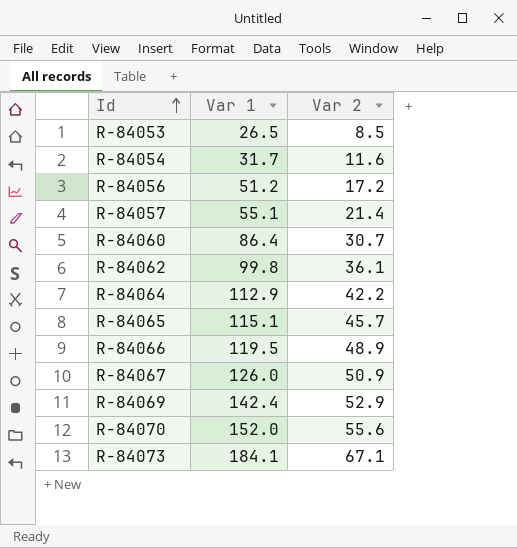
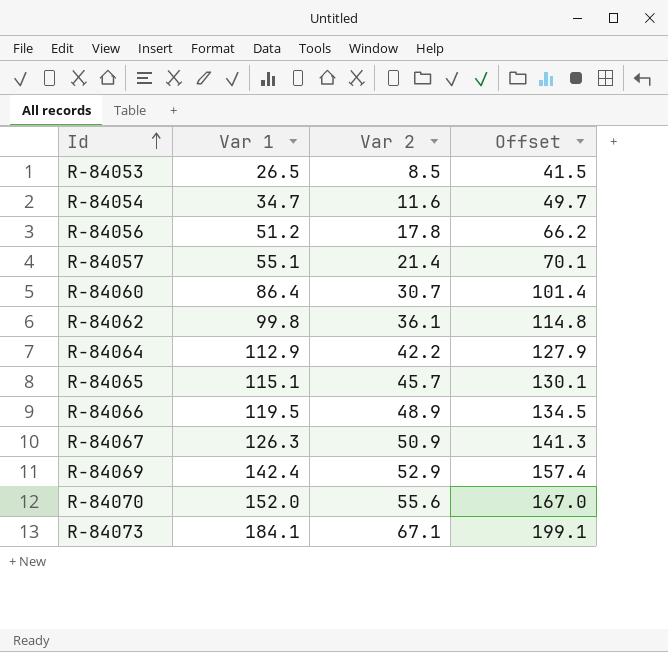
column Offset | formula: none -> [Var 1] + 15
R-84054 | Var 1: 31.7 -> 34.7
R-84056 | Var 2: 17.2 -> 17.8
R-84067 | Var 1: 126.0 -> 126.3

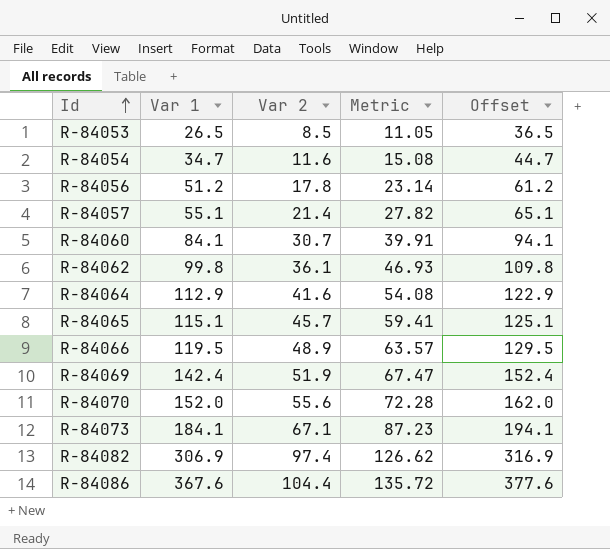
column Metric | formula: none -> [Var 2] * 1.3
column Offset | formula: [Var 1] + 15 -> [Var 1] + 10
row R-84067: 126.3 | 50.9 | 141.3 -> none
R-84060 | Var 1: 86.4 -> 84.1
R-84064 | Var 2: 42.2 -> 41.6
R-84069 | Var 2: 52.9 -> 51.9
row R-84082: none -> 306.9 | 97.4 | 126.62 | 316.9
row R-84086: none -> 367.6 | 104.4 | 135.72 | 377.6

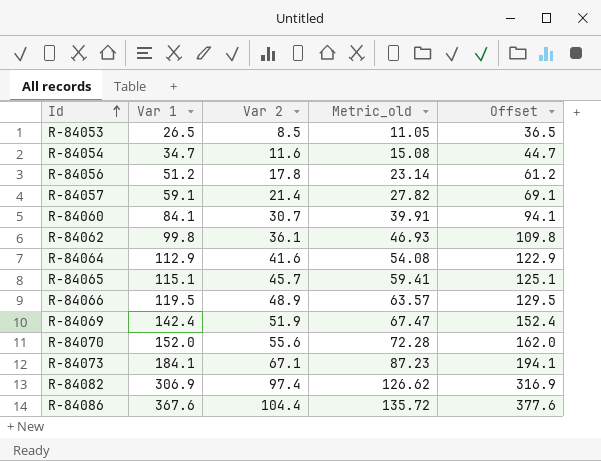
column name: Metric -> Metric_old
R-84057 | Var 1: 55.1 -> 59.1
R-84057 | Offset: 65.1 -> 69.1

